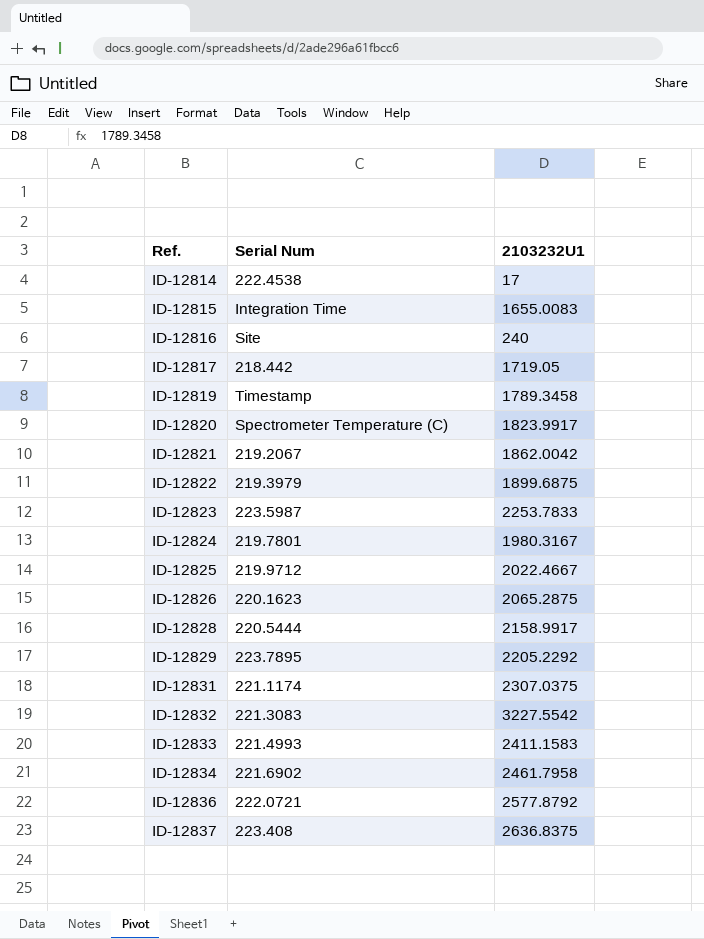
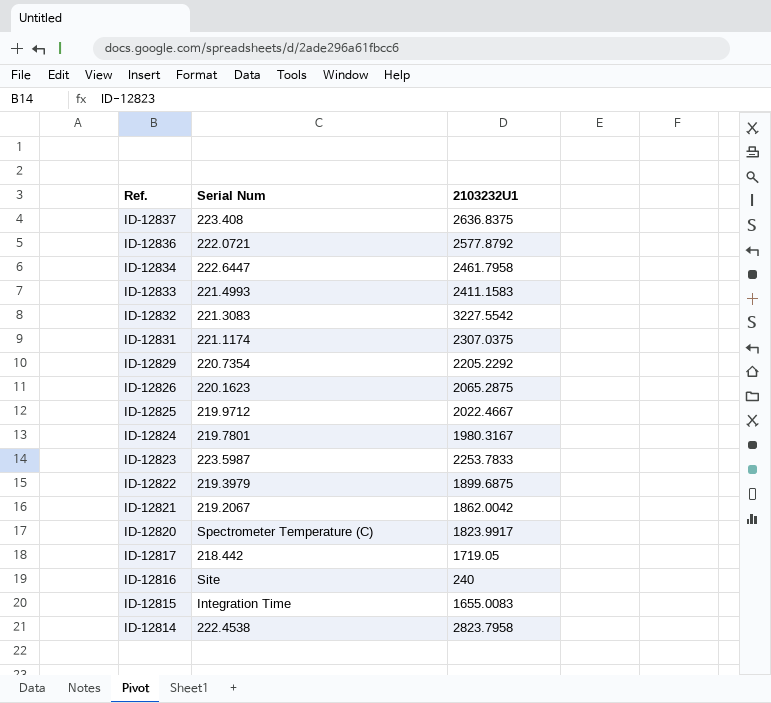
row order: Ref. ascending -> Ref. descending
row ID-12819: Timestamp | 1789.3458 -> none
row ID-12828: 220.5444 | 2158.9917 -> none
ID-12834 | Serial Num: 221.6902 -> 222.6447
ID-12829 | Serial Num: 223.7895 -> 220.7354
ID-12814 | 2103232U1: 17 -> 2823.7958

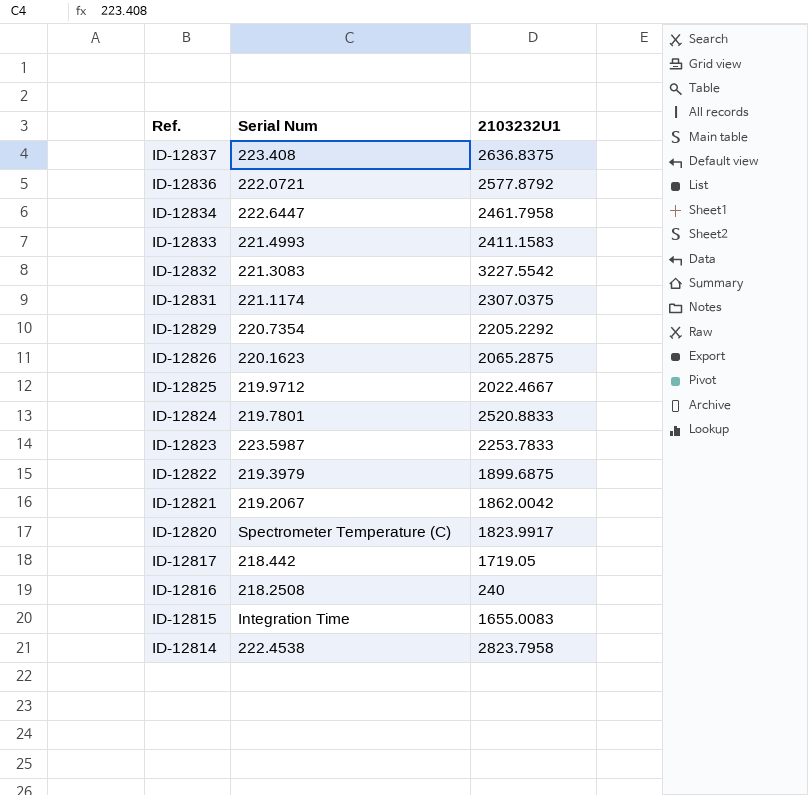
ID-12824 | 2103232U1: 1980.3167 -> 2520.8833
ID-12816 | Serial Num: Site -> 218.2508

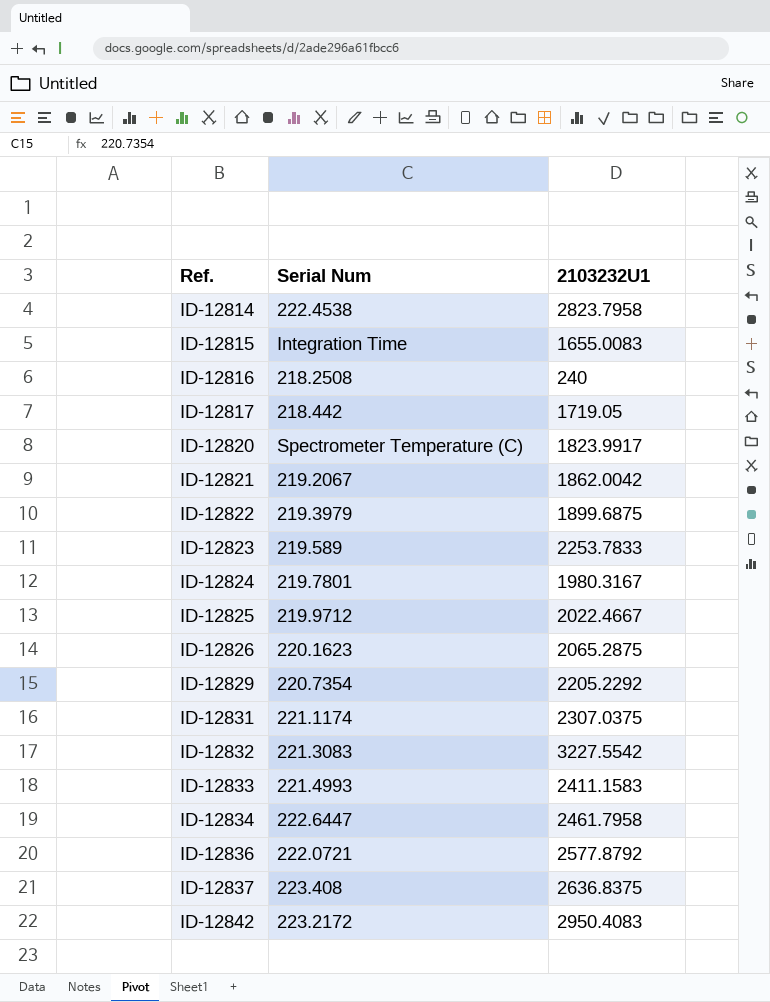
row order: Ref. descending -> Ref. ascending
ID-12823 | Serial Num: 223.5987 -> 219.589
ID-12824 | 2103232U1: 2520.8833 -> 1980.3167
row ID-12842: none -> 223.2172 | 2950.4083

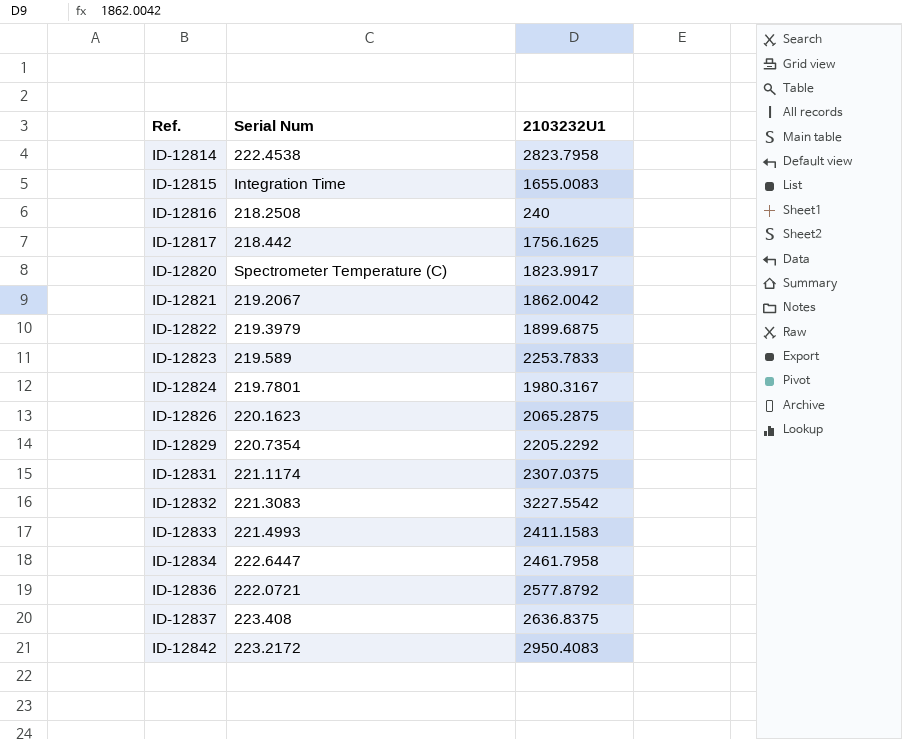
row ID-12825: 219.9712 | 2022.4667 -> none
ID-12817 | 2103232U1: 1719.05 -> 1756.1625

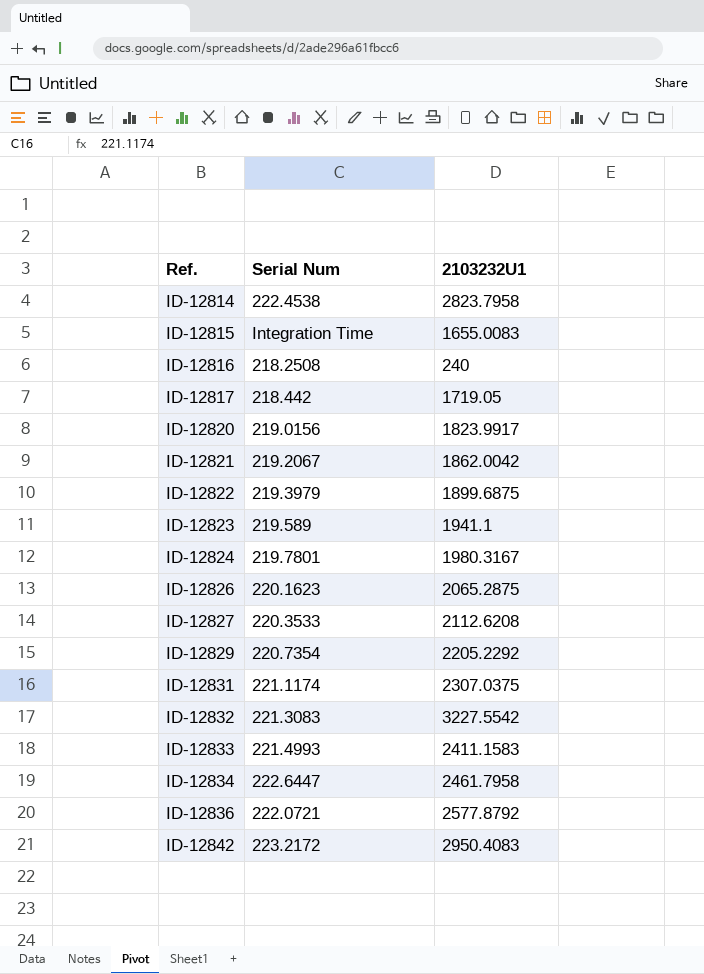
row ID-12837: 223.408 | 2636.8375 -> none
ID-12817 | 2103232U1: 1756.1625 -> 1719.05
ID-12820 | Serial Num: Spectrometer Temperature (C) -> 219.0156
ID-12823 | 2103232U1: 2253.7833 -> 1941.1
row ID-12827: none -> 220.3533 | 2112.6208

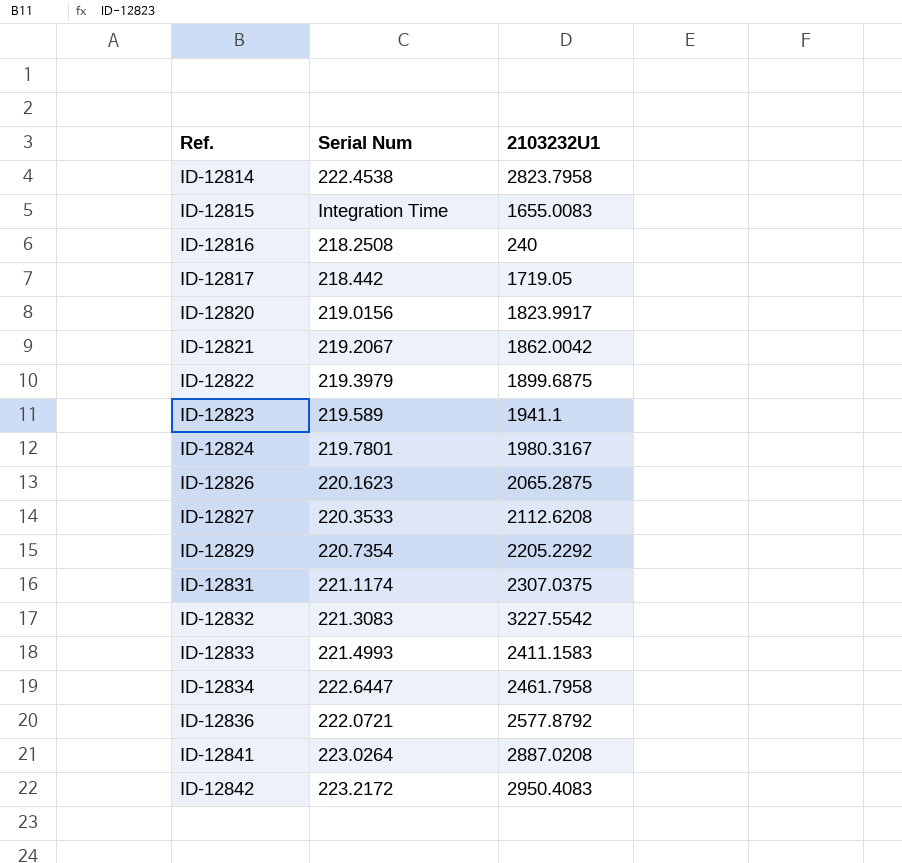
row ID-12841: none -> 223.0264 | 2887.0208

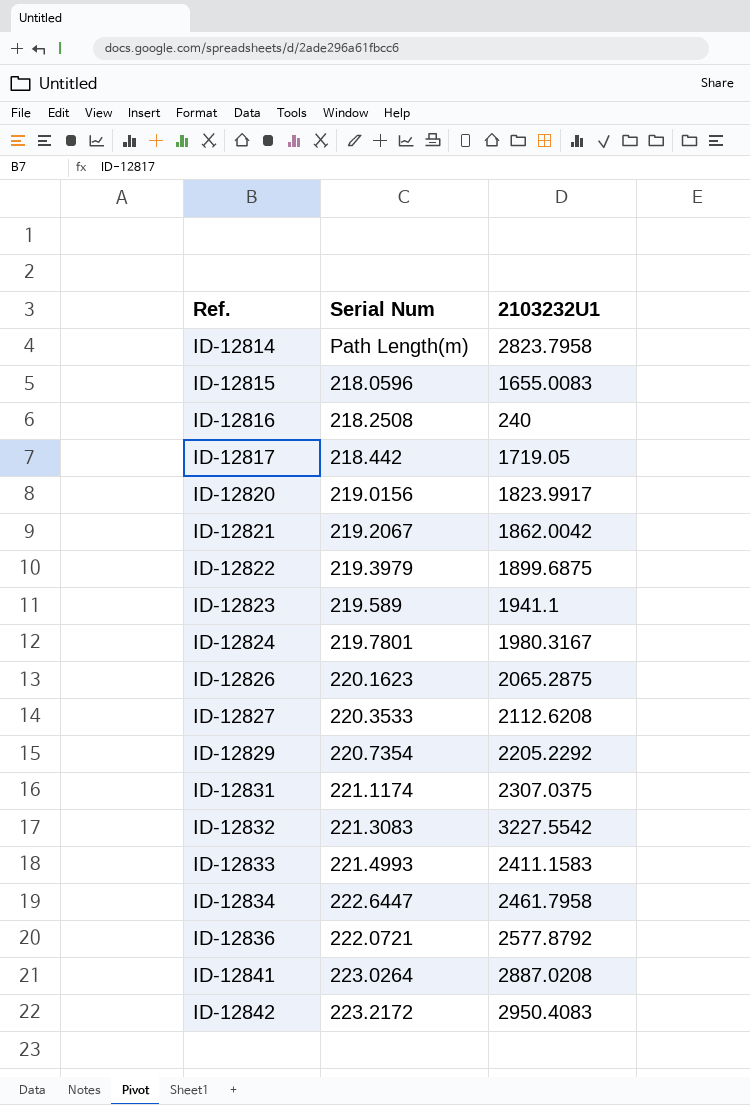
ID-12814 | Serial Num: 222.4538 -> Path Length(m)
ID-12815 | Serial Num: Integration Time -> 218.0596

